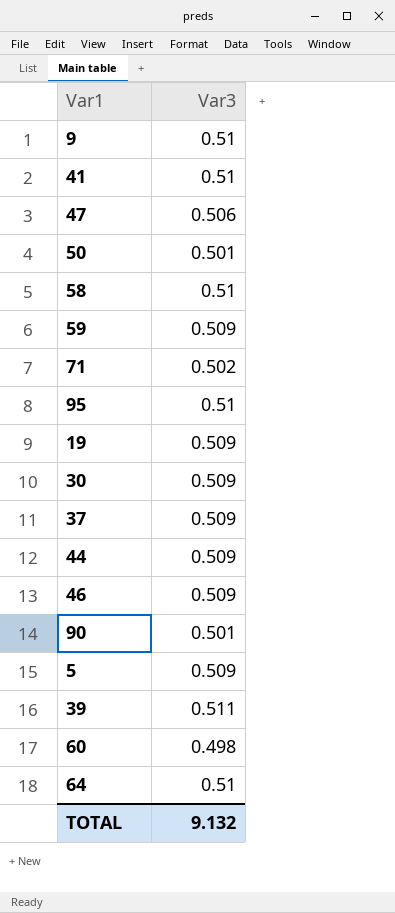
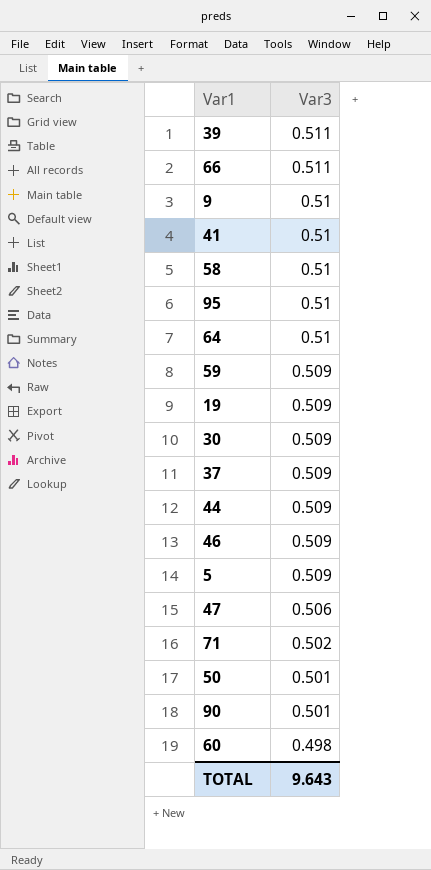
row order: none -> Var3 descending
row 66: none -> 0.511
TOTAL | Var3: 9.132 -> 9.643

